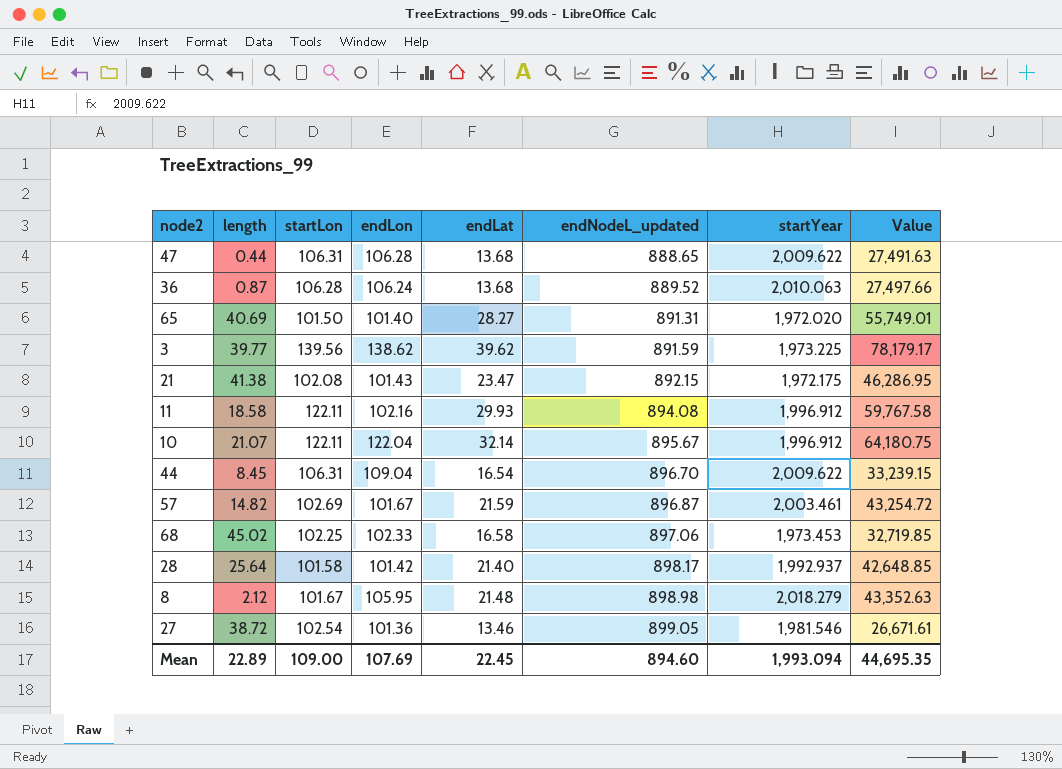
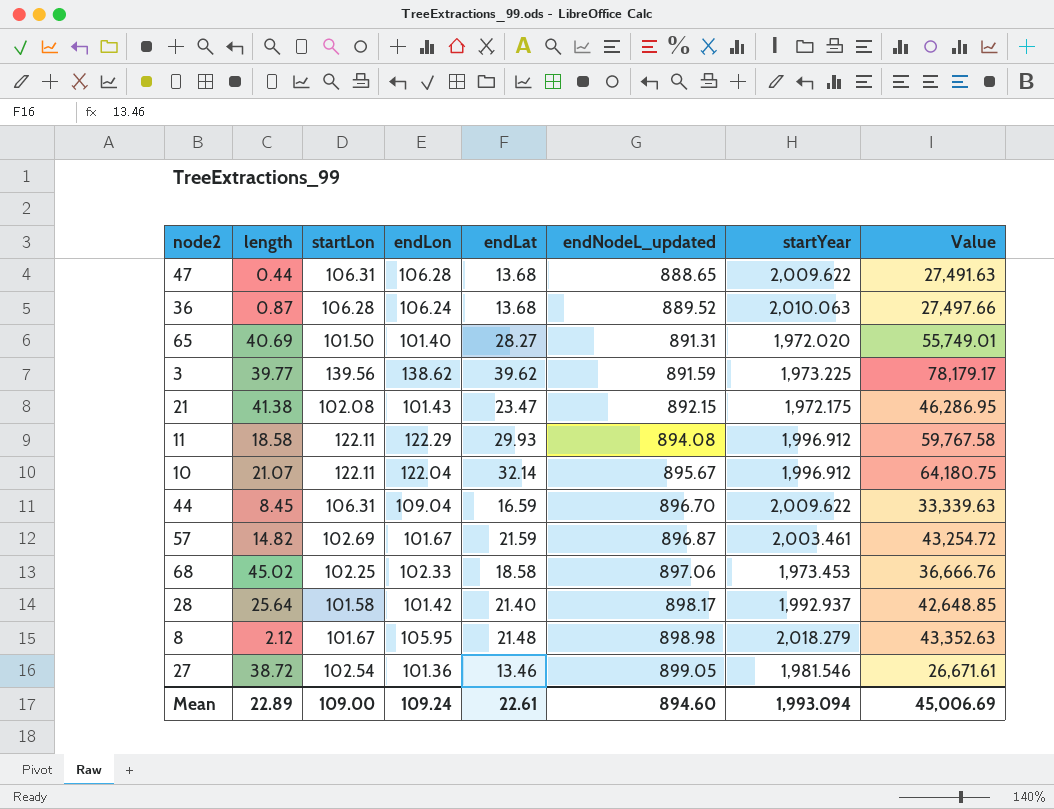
11 | endLon: 102.16 -> 122.29
44 | endLat: 16.54 -> 16.59
44 | Value: 33,239.15 -> 33,339.63
68 | endLat: 16.58 -> 18.58
68 | Value: 32,719.85 -> 36,666.76
Mean | endLon: 107.69 -> 109.24
Mean | endLat: 22.45 -> 22.61
Mean | Value: 44,695.35 -> 45,006.69

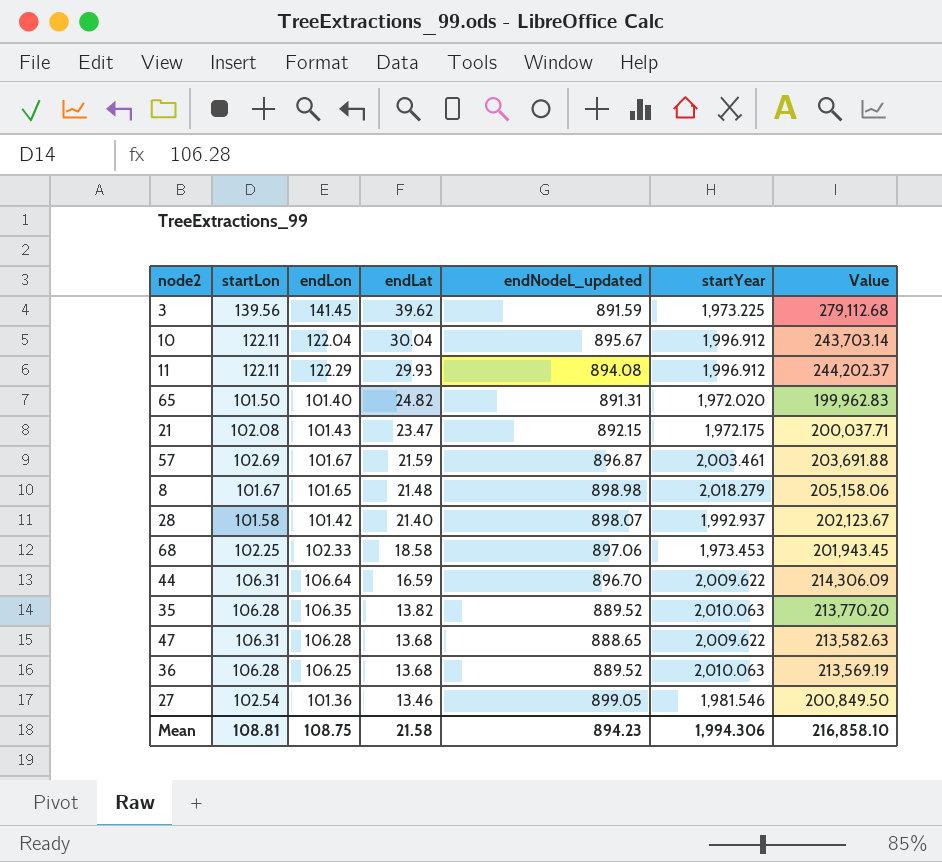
row order: endNodeL_updated ascending -> endLat descending
column length | position: 2 -> none
column Value | formula: [endLat] * [startYear] -> [endLon] * [startYear]
3 | endLon: 138.62 -> 141.45
10 | endLat: 32.14 -> 30.04
65 | endLat: 28.27 -> 24.82
8 | endLon: 105.95 -> 101.65
28 | endNodeL_updated: 898.17 -> 898.07
44 | endLon: 109.04 -> 106.64
row 35: none -> 106.28 | 106.35 | 13.82 | 889.52 | 2,010.063 | 213,770.20
36 | endLon: 106.24 -> 106.25
Mean | startLon: 109.00 -> 108.81
Mean | endLon: 109.24 -> 108.75
Mean | endLat: 22.61 -> 21.58
Mean | endNodeL_updated: 894.60 -> 894.23
Mean | startYear: 1,993.094 -> 1,994.306
Mean | Value: 45,006.69 -> 216,858.10

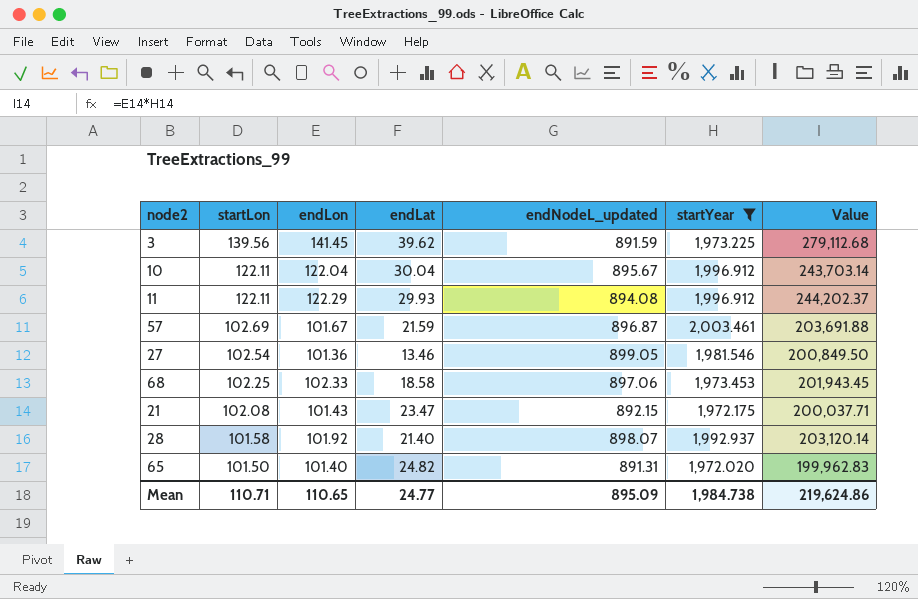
filter: none -> startYear <= 2,003.461
row order: endLat descending -> startLon descending
28 | endLon: 101.42 -> 101.92
28 | Value: 202,123.67 -> 203,120.14
Mean | startLon: 108.81 -> 110.71
Mean | endLon: 108.75 -> 110.65
Mean | endLat: 21.58 -> 24.77
Mean | endNodeL_updated: 894.23 -> 895.09
Mean | startYear: 1,994.306 -> 1,984.738
Mean | Value: 216,858.10 -> 219,624.86

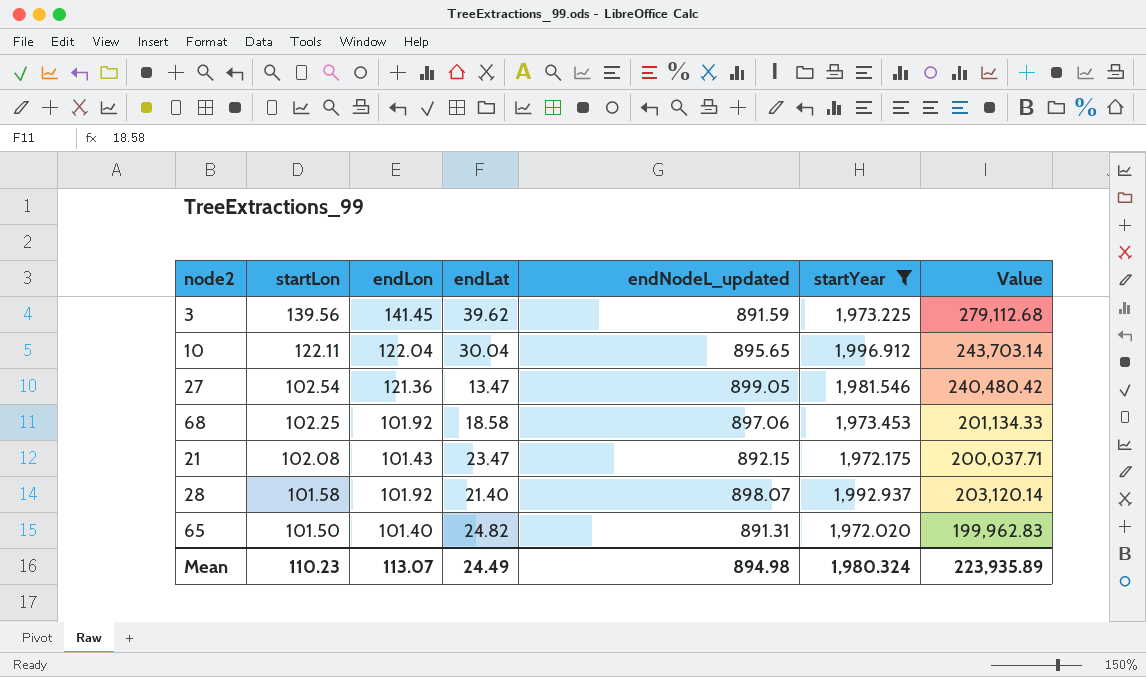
row 11: 122.11 | 122.29 | 29.93 | 894.08 | 1,996.912 | 244,202.37 -> none
row 57: 102.69 | 101.67 | 21.59 | 896.87 | 2,003.461 | 203,691.88 -> none
10 | endNodeL_updated: 895.67 -> 895.65
27 | endLon: 101.36 -> 121.36
27 | endLat: 13.46 -> 13.47
27 | Value: 200,849.50 -> 240,480.42
68 | endLon: 102.33 -> 101.92
68 | Value: 201,943.45 -> 201,134.33
Mean | startLon: 110.71 -> 110.23
Mean | endLon: 110.65 -> 113.07
Mean | endLat: 24.77 -> 24.49
Mean | endNodeL_updated: 895.09 -> 894.98
Mean | startYear: 1,984.738 -> 1,980.324
Mean | Value: 219,624.86 -> 223,935.89

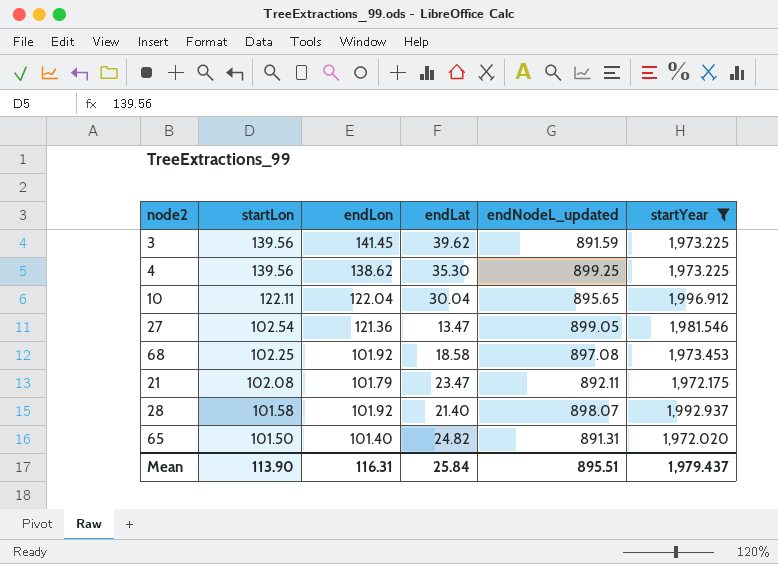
column Value | formula: [endLon] * [startYear] -> none
row 4: none -> 139.56 | 138.62 | 35.30 | 899.25 | 1,973.225
68 | endNodeL_updated: 897.06 -> 897.08
21 | endLon: 101.43 -> 101.79
21 | endNodeL_updated: 892.15 -> 892.11
Mean | startLon: 110.23 -> 113.90
Mean | endLon: 113.07 -> 116.31
Mean | endLat: 24.49 -> 25.84
Mean | endNodeL_updated: 894.98 -> 895.51
Mean | startYear: 1,980.324 -> 1,979.437

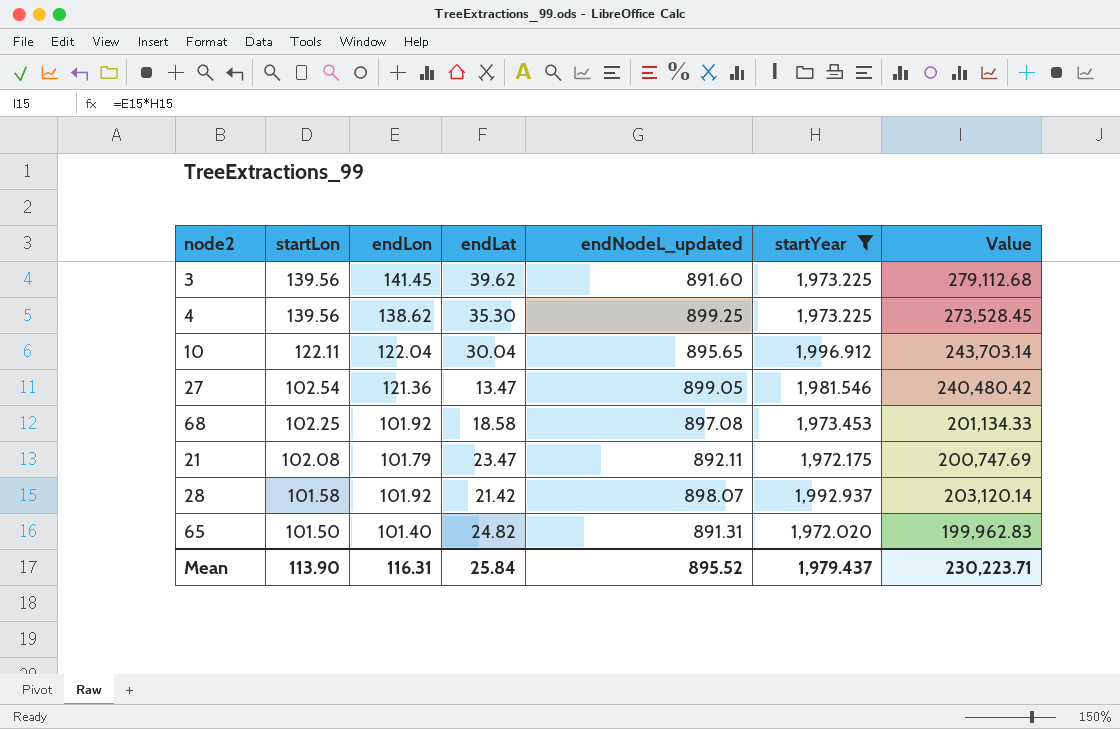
column Value | formula: none -> [endLon] * [startYear]
3 | endNodeL_updated: 891.59 -> 891.60
28 | endLat: 21.40 -> 21.42
Mean | endNodeL_updated: 895.51 -> 895.52

